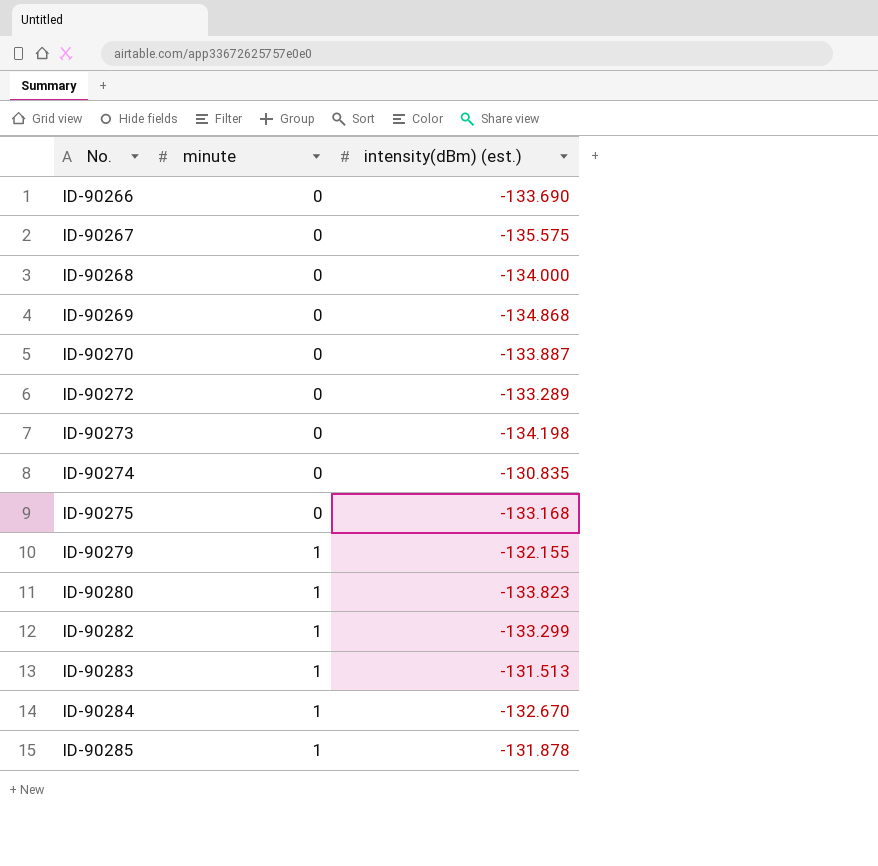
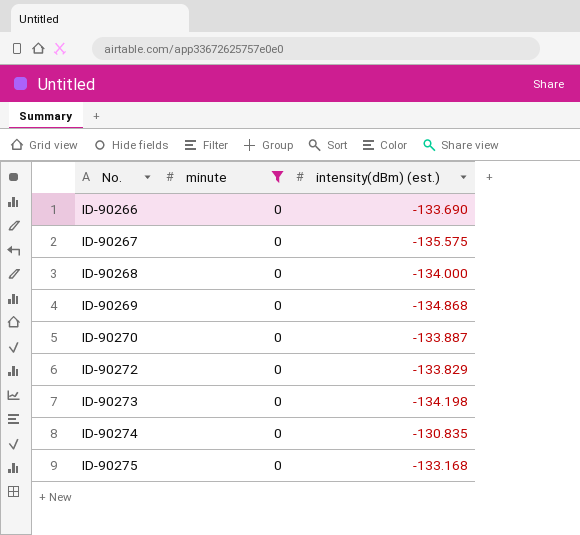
filter: none -> minute = 0
ID-90272 | intensity(dBm) (est.): -133.289 -> -133.829

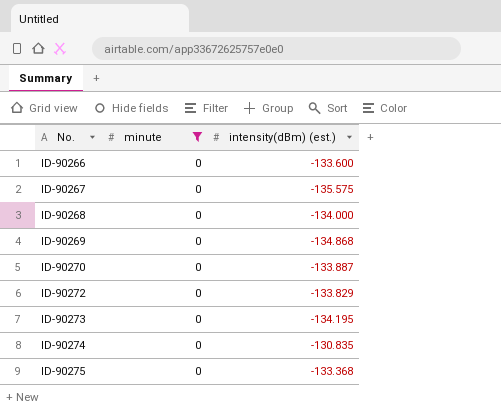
ID-90266 | intensity(dBm) (est.): -133.690 -> -133.600
ID-90273 | intensity(dBm) (est.): -134.198 -> -134.195
ID-90275 | intensity(dBm) (est.): -133.168 -> -133.368

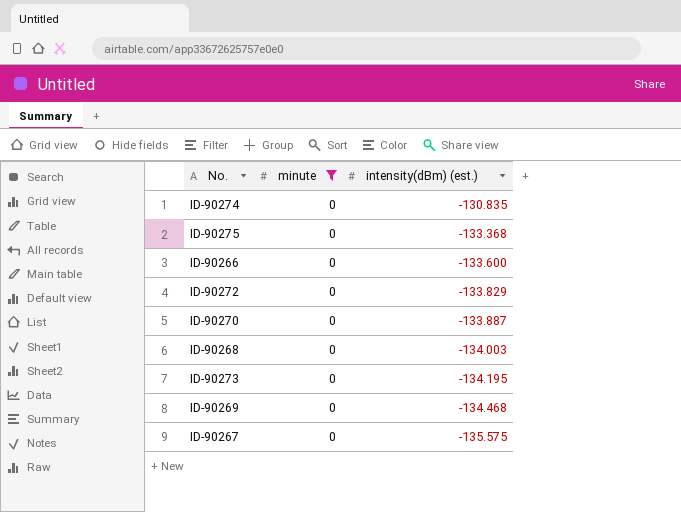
row order: No. ascending -> intensity(dBm) (est.) descending
ID-90268 | intensity(dBm) (est.): -134.000 -> -134.003
ID-90269 | intensity(dBm) (est.): -134.868 -> -134.468

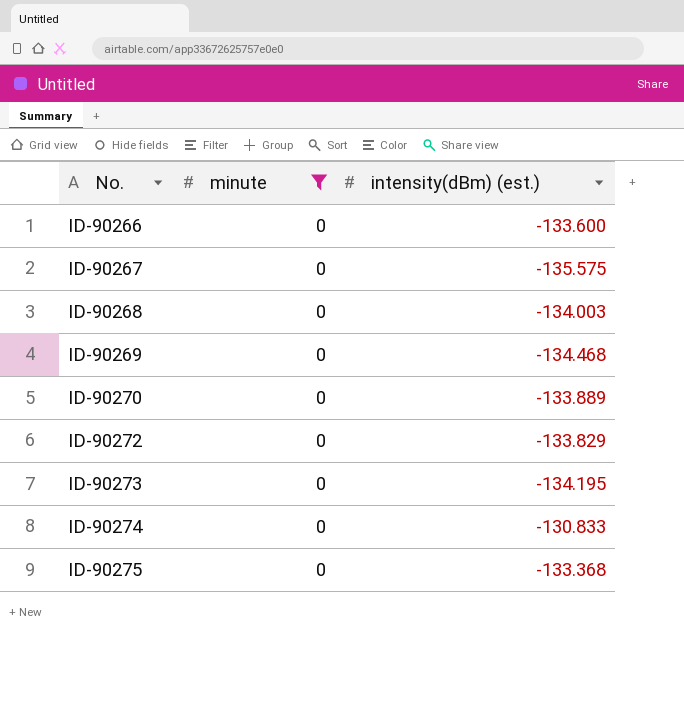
row order: intensity(dBm) (est.) descending -> No. ascending
ID-90270 | intensity(dBm) (est.): -133.887 -> -133.889
ID-90274 | intensity(dBm) (est.): -130.835 -> -130.833

